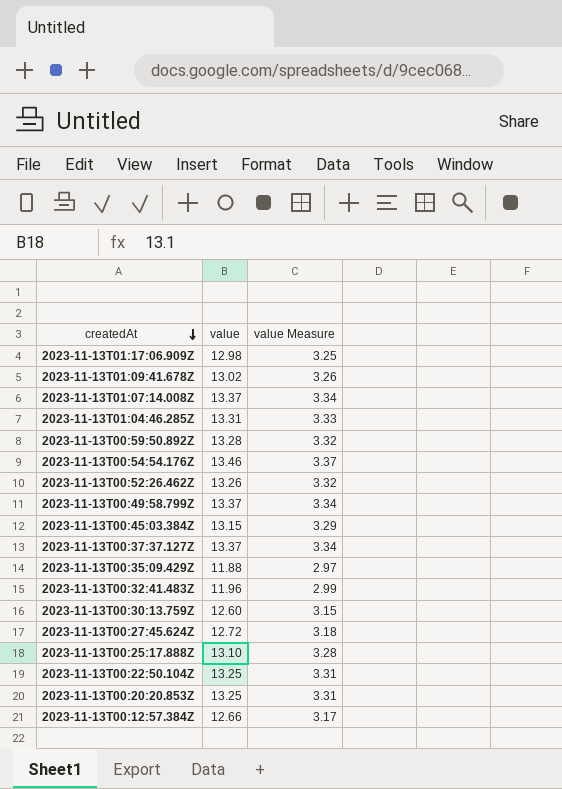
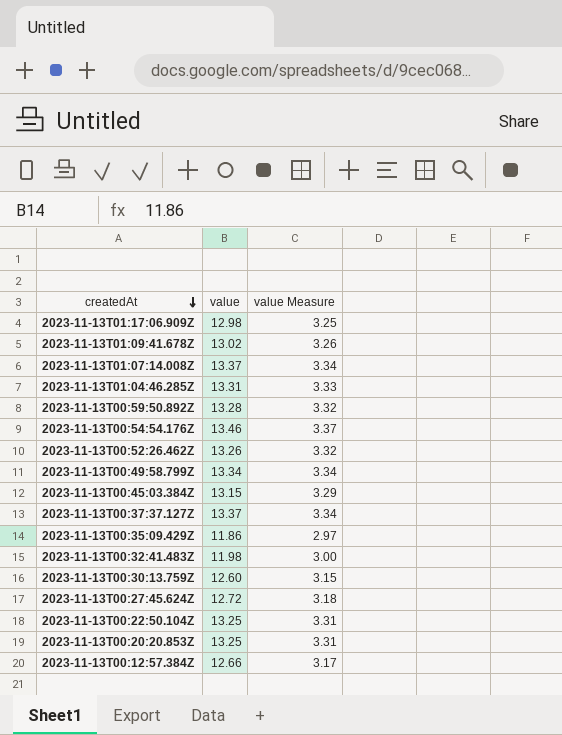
row 2023-11-13T00:25:17.888Z: 13.10 | 3.28 -> none
2023-11-13T00:49:58.799Z | value: 13.37 -> 13.34
2023-11-13T00:35:09.429Z | value: 11.88 -> 11.86
2023-11-13T00:32:41.483Z | value: 11.96 -> 11.98
2023-11-13T00:32:41.483Z | value Measure: 2.99 -> 3.00

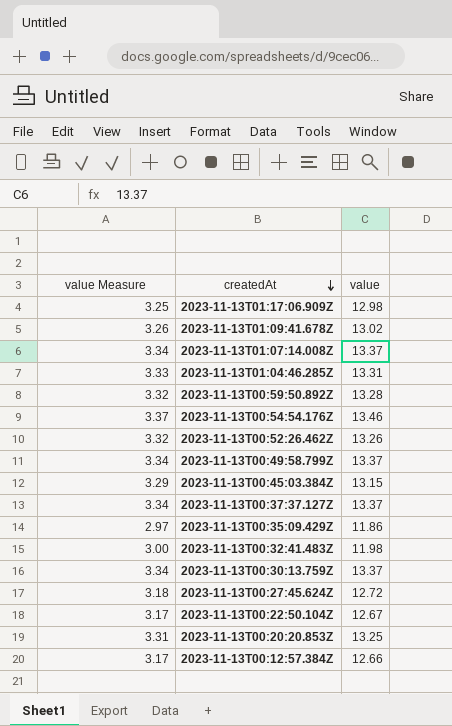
column value Measure | position: 3 -> 1
2023-11-13T00:49:58.799Z | value: 13.34 -> 13.37
2023-11-13T00:30:13.759Z | value Measure: 3.15 -> 3.34
2023-11-13T00:30:13.759Z | value: 12.60 -> 13.37
2023-11-13T00:22:50.104Z | value Measure: 3.31 -> 3.17
2023-11-13T00:22:50.104Z | value: 13.25 -> 12.67

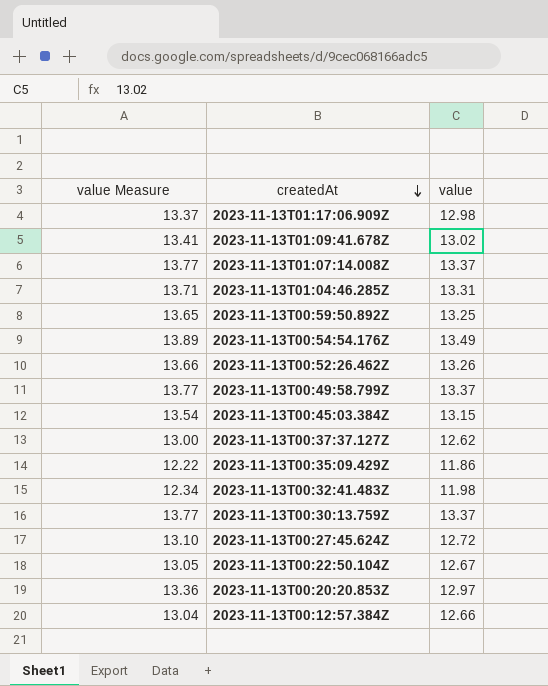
column value Measure | formula: [value] * 0.25 -> [value] * 1.03
2023-11-13T00:59:50.892Z | value: 13.28 -> 13.25
2023-11-13T00:54:54.176Z | value: 13.46 -> 13.49
2023-11-13T00:37:37.127Z | value: 13.37 -> 12.62
2023-11-13T00:20:20.853Z | value: 13.25 -> 12.97

